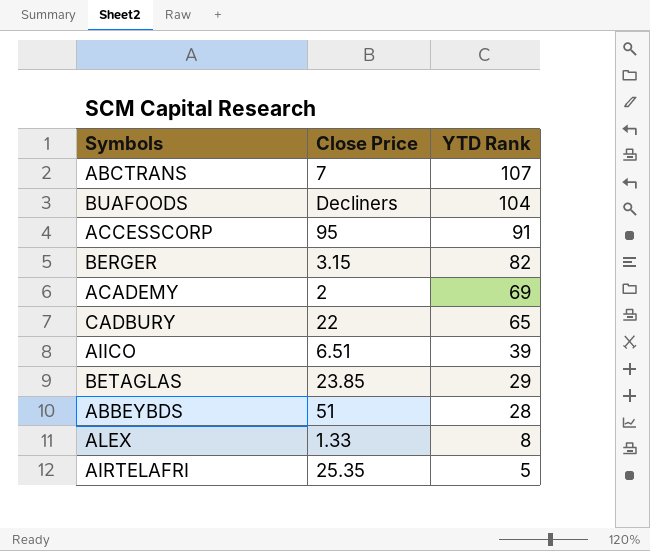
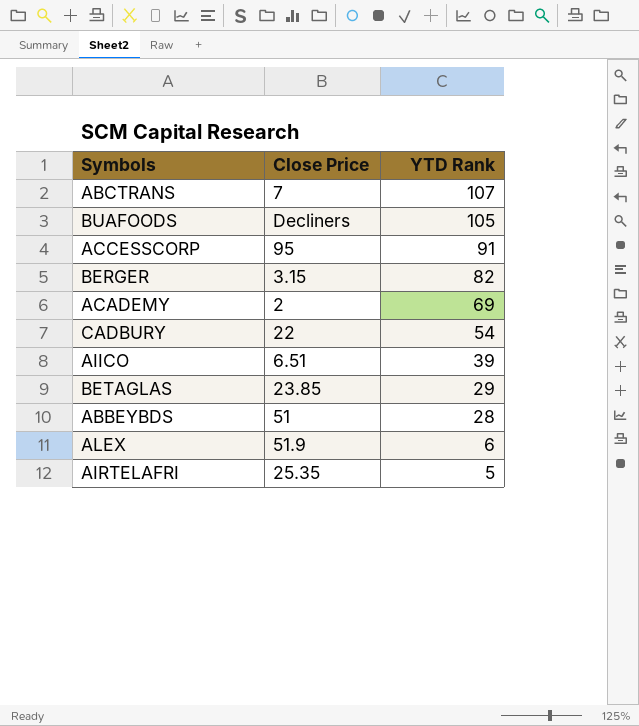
BUAFOODS | YTD Rank: 104 -> 105
CADBURY | YTD Rank: 65 -> 54
ALEX | Close Price: 1.33 -> 51.9
ALEX | YTD Rank: 8 -> 6

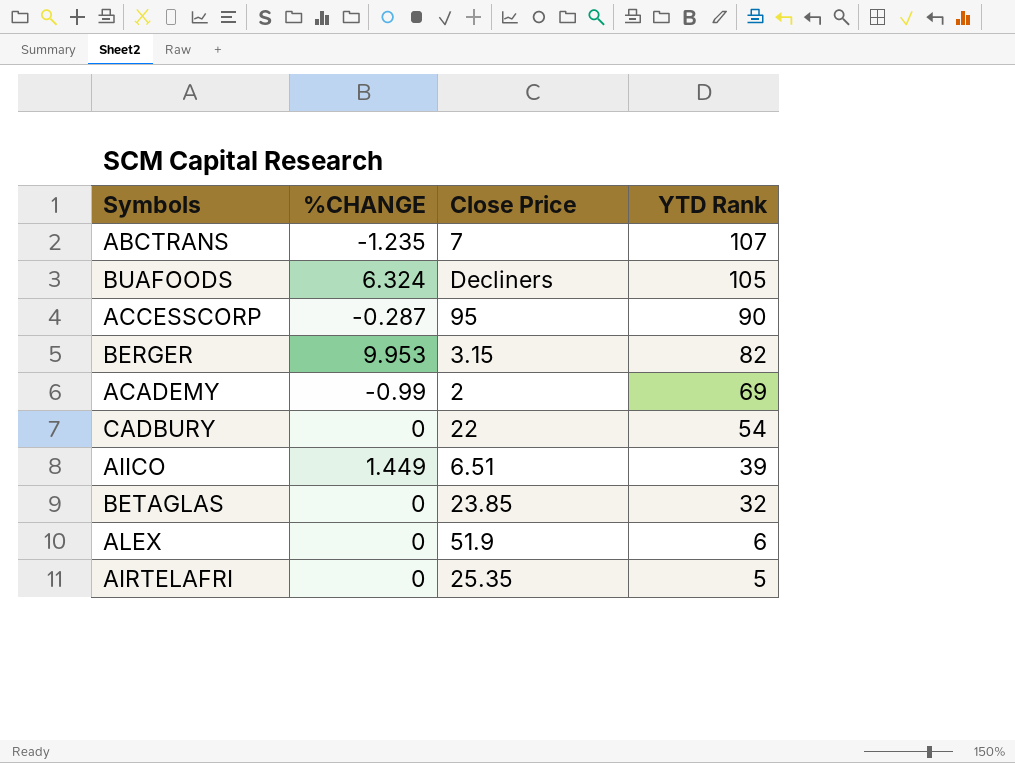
column %CHANGE | position: none -> 2
row ABBEYBDS: 51 | 28 -> none
ACCESSCORP | YTD Rank: 91 -> 90
BETAGLAS | YTD Rank: 29 -> 32

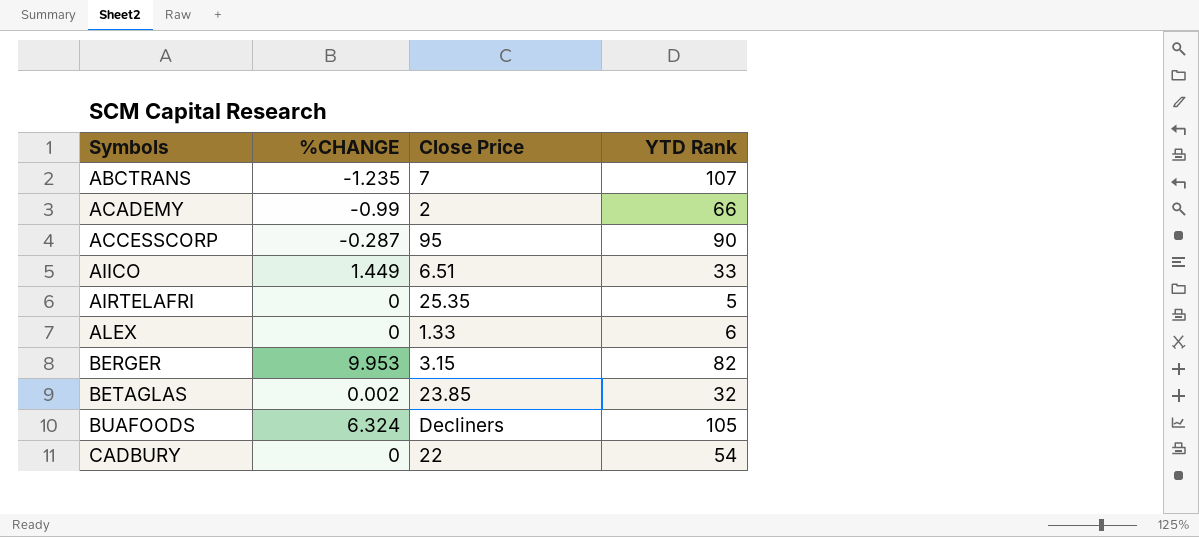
row order: YTD Rank descending -> Symbols ascending
ACADEMY | YTD Rank: 69 -> 66
AIICO | YTD Rank: 39 -> 33
ALEX | Close Price: 51.9 -> 1.33
BETAGLAS | %CHANGE: 0 -> 0.002

